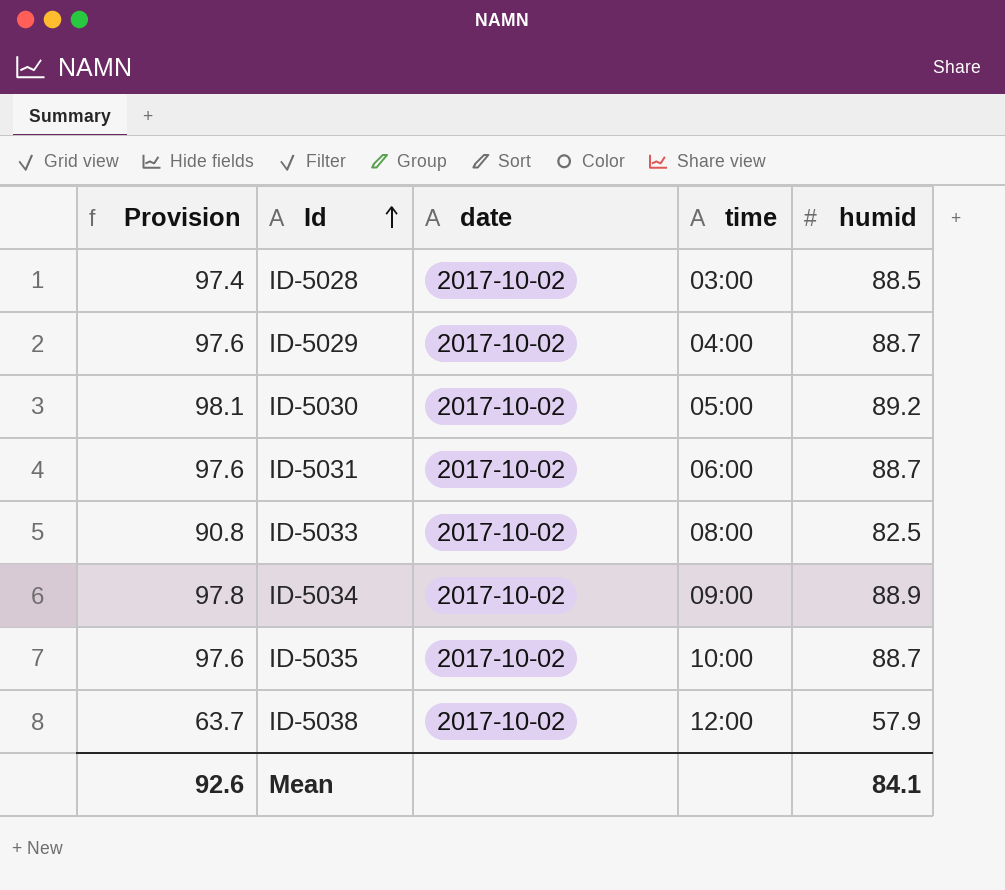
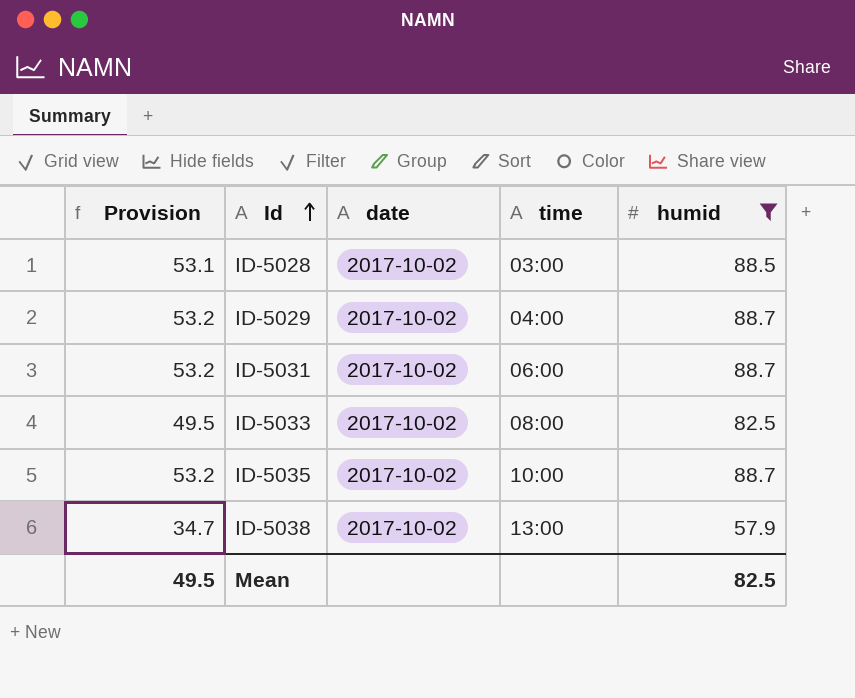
filter: none -> humid <= 88.7
column Provision | formula: [humid] * 1.1 -> [humid] * 0.6
ID-5038 | time: 12:00 -> 13:00
Mean | Provision: 92.6 -> 49.5
Mean | humid: 84.1 -> 82.5

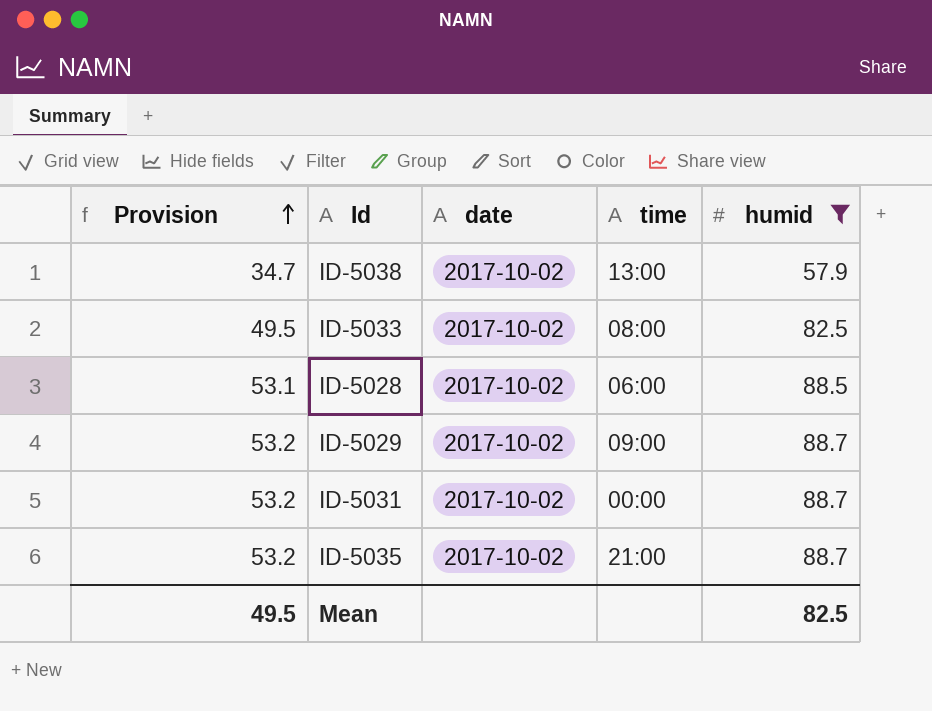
row order: Id ascending -> Provision ascending
ID-5028 | time: 03:00 -> 06:00
ID-5029 | time: 04:00 -> 09:00
ID-5031 | time: 06:00 -> 00:00
ID-5035 | time: 10:00 -> 21:00

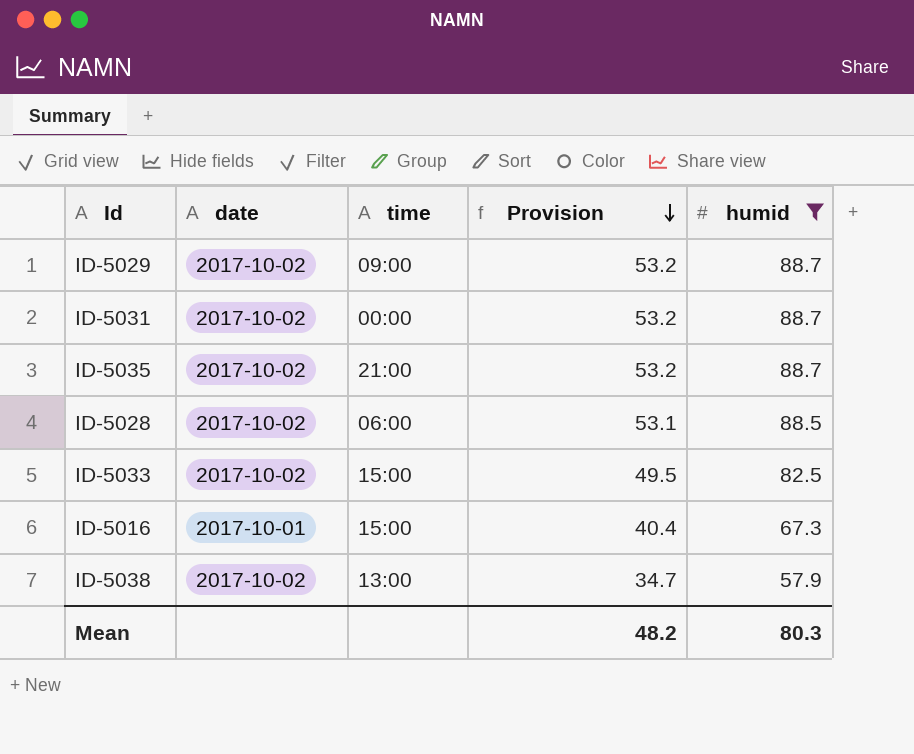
row order: Provision ascending -> Provision descending
column Provision | position: 1 -> 4
ID-5033 | time: 08:00 -> 15:00
row ID-5016: none -> 2017-10-01 | 15:00 | 40.4 | 67.3
Mean | Provision: 49.5 -> 48.2
Mean | humid: 82.5 -> 80.3

